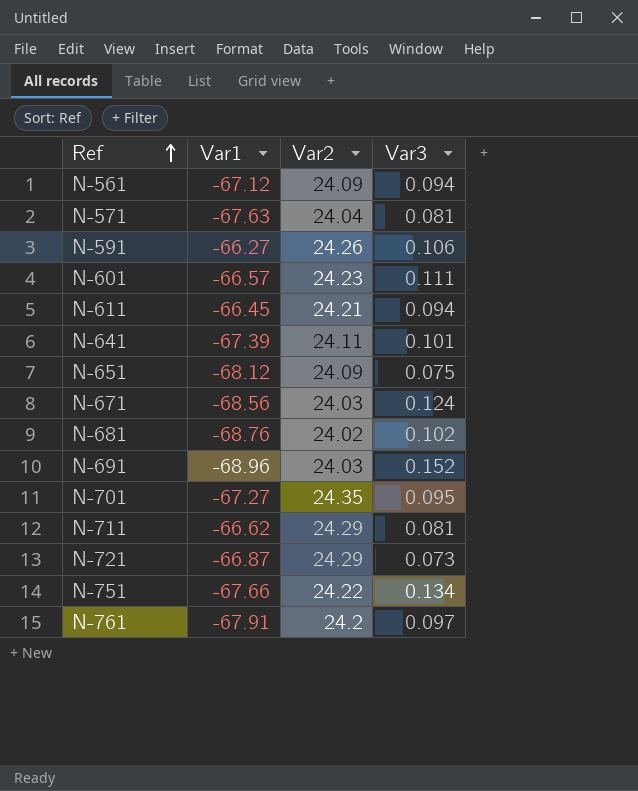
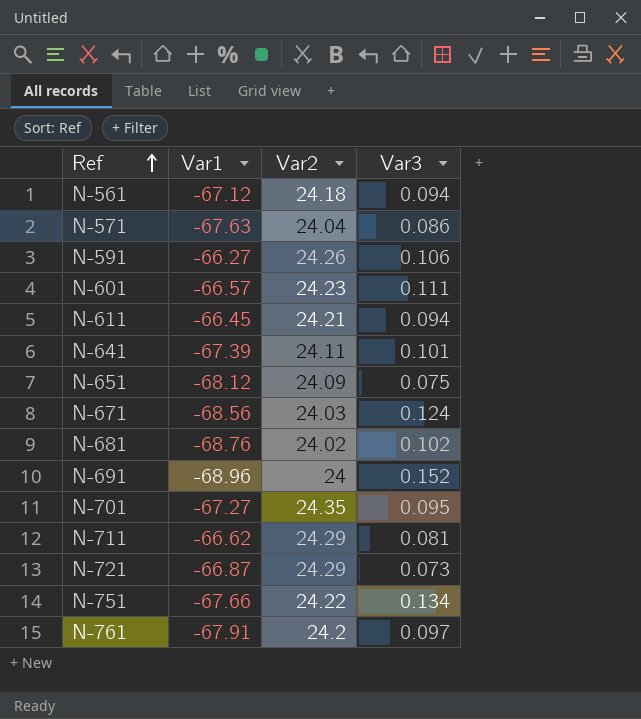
N-561 | Var2: 24.09 -> 24.18
N-571 | Var3: 0.081 -> 0.086
N-691 | Var2: 24.03 -> 24

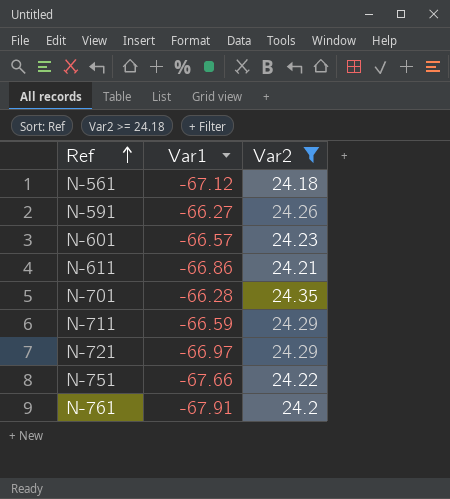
filter: none -> Var2 >= 24.18
column Var3 | position: 4 -> none
N-611 | Var1: -66.45 -> -66.86
N-701 | Var1: -67.27 -> -66.28
N-711 | Var1: -66.62 -> -66.59
N-721 | Var1: -66.87 -> -66.97

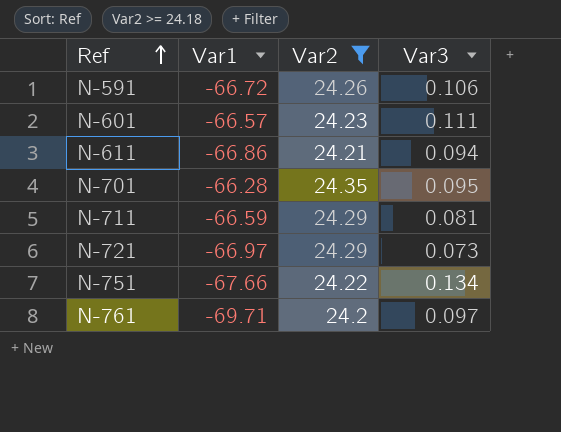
column Var3 | position: none -> 4
row N-561: -67.12 | 24.18 -> none
N-591 | Var1: -66.27 -> -66.72
N-761 | Var1: -67.91 -> -69.71

